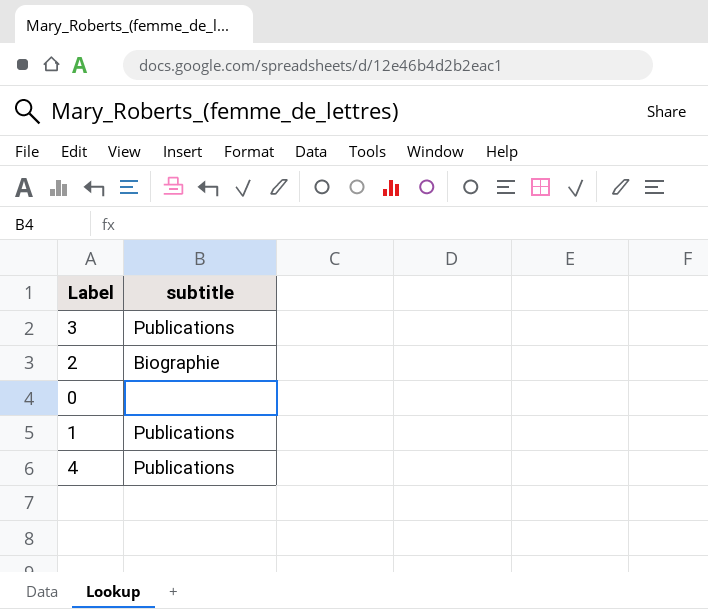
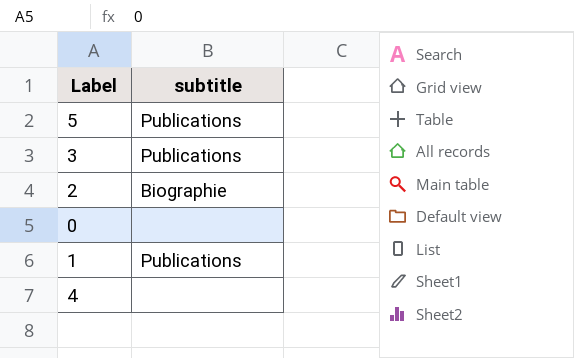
row 5: none -> Publications
4 | subtitle: Publications -> none

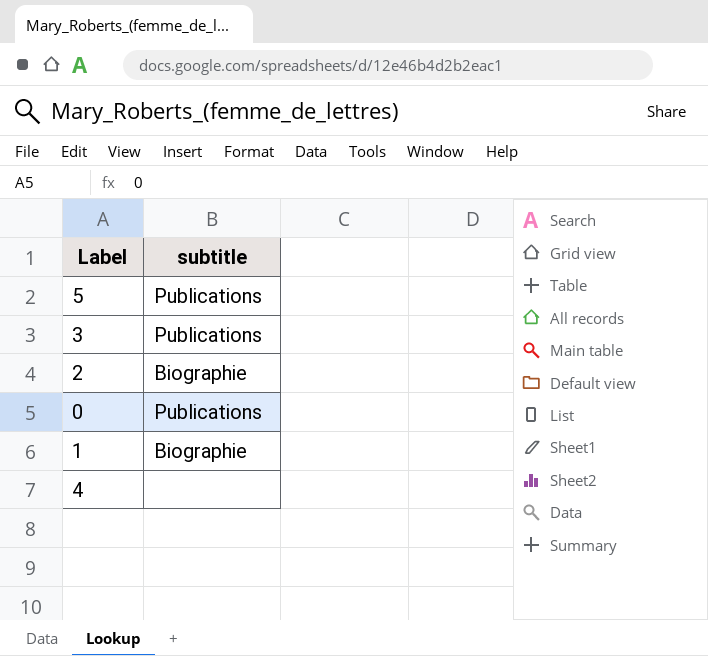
0 | subtitle: none -> Publications
1 | subtitle: Publications -> Biographie

